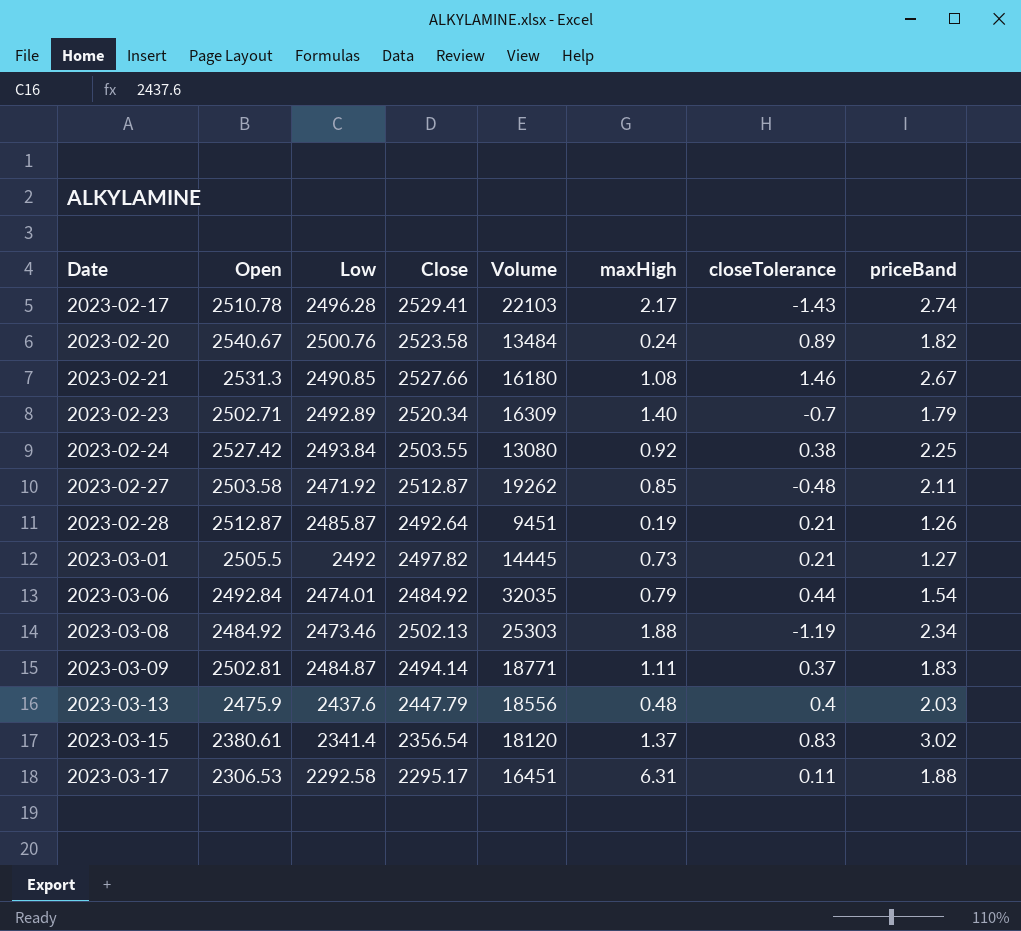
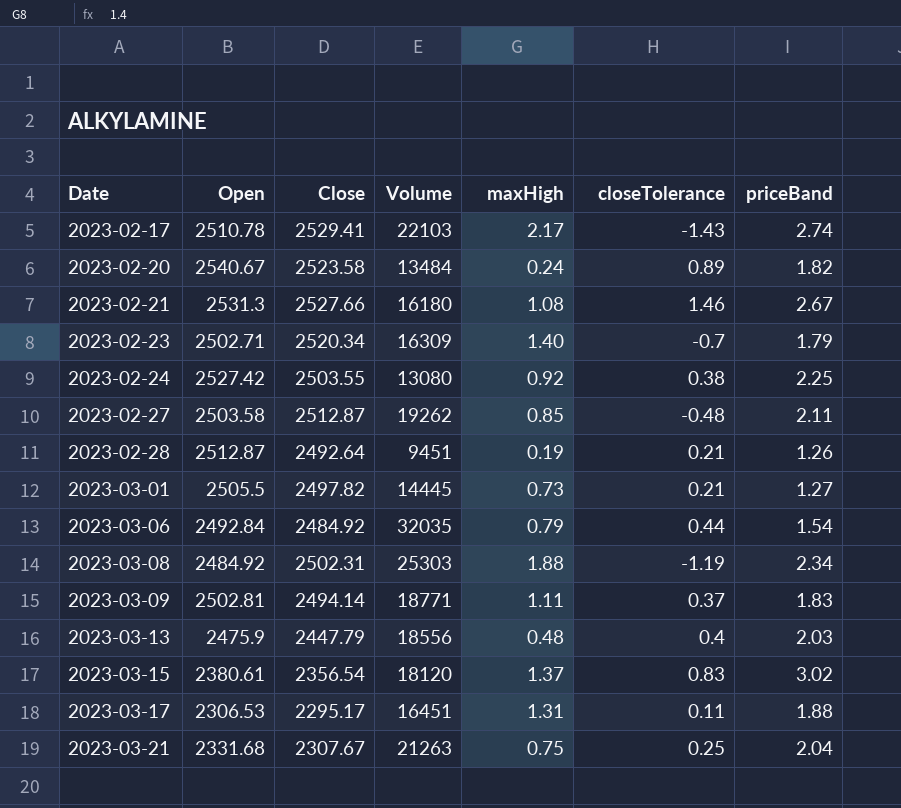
column Low | position: 3 -> none
2023-03-08 | Close: 2502.13 -> 2502.31
2023-03-17 | maxHigh: 6.31 -> 1.31
row 2023-03-21: none -> 2331.68 | 2307.67 | 21263 | 0.75 | 0.25 | 2.04

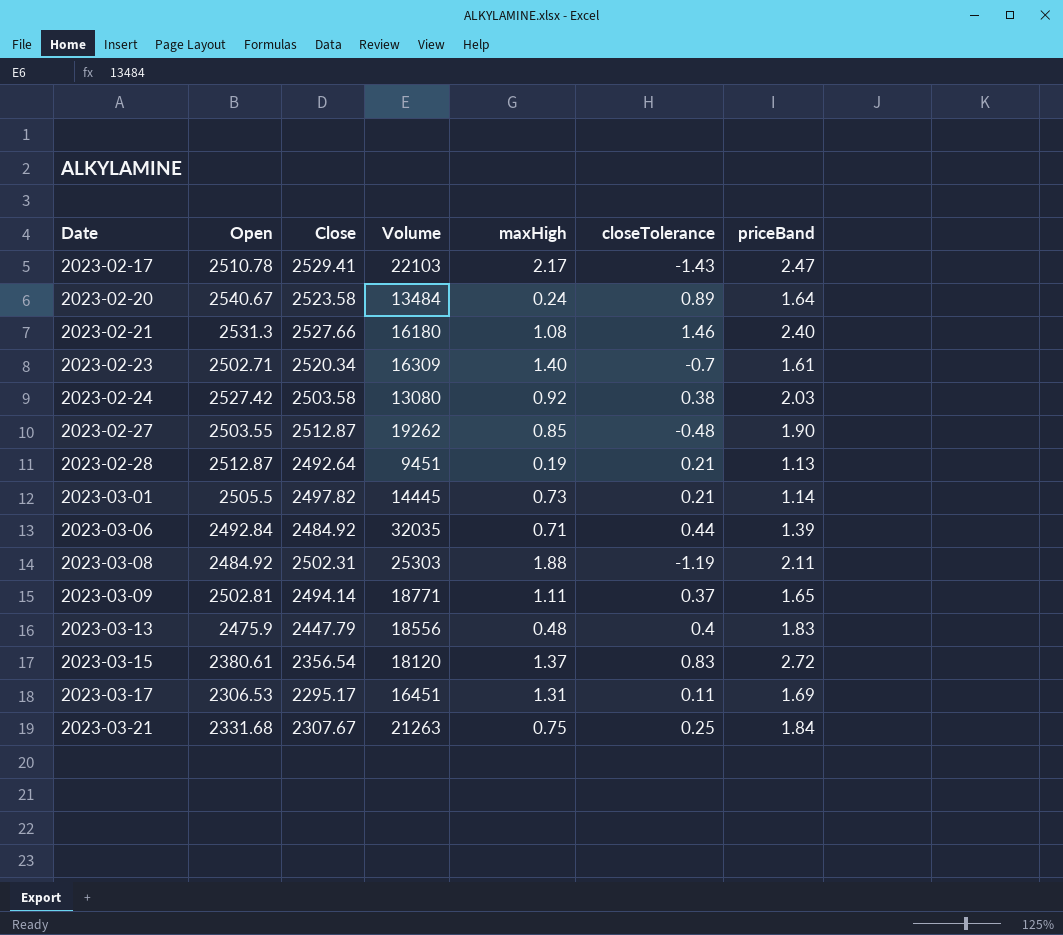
2023-02-17 | priceBand: 2.74 -> 2.47
2023-02-20 | priceBand: 1.82 -> 1.64
2023-02-21 | priceBand: 2.67 -> 2.40
2023-02-23 | priceBand: 1.79 -> 1.61
2023-02-24 | Close: 2503.55 -> 2503.58
2023-02-24 | priceBand: 2.25 -> 2.03
2023-02-27 | Open: 2503.58 -> 2503.55
2023-02-27 | priceBand: 2.11 -> 1.90
2023-02-28 | priceBand: 1.26 -> 1.13
2023-03-01 | priceBand: 1.27 -> 1.14
2023-03-06 | maxHigh: 0.79 -> 0.71
2023-03-06 | priceBand: 1.54 -> 1.39
2023-03-08 | priceBand: 2.34 -> 2.11
2023-03-09 | priceBand: 1.83 -> 1.65
2023-03-13 | priceBand: 2.03 -> 1.83
2023-03-15 | priceBand: 3.02 -> 2.72
2023-03-17 | priceBand: 1.88 -> 1.69
2023-03-21 | priceBand: 2.04 -> 1.84

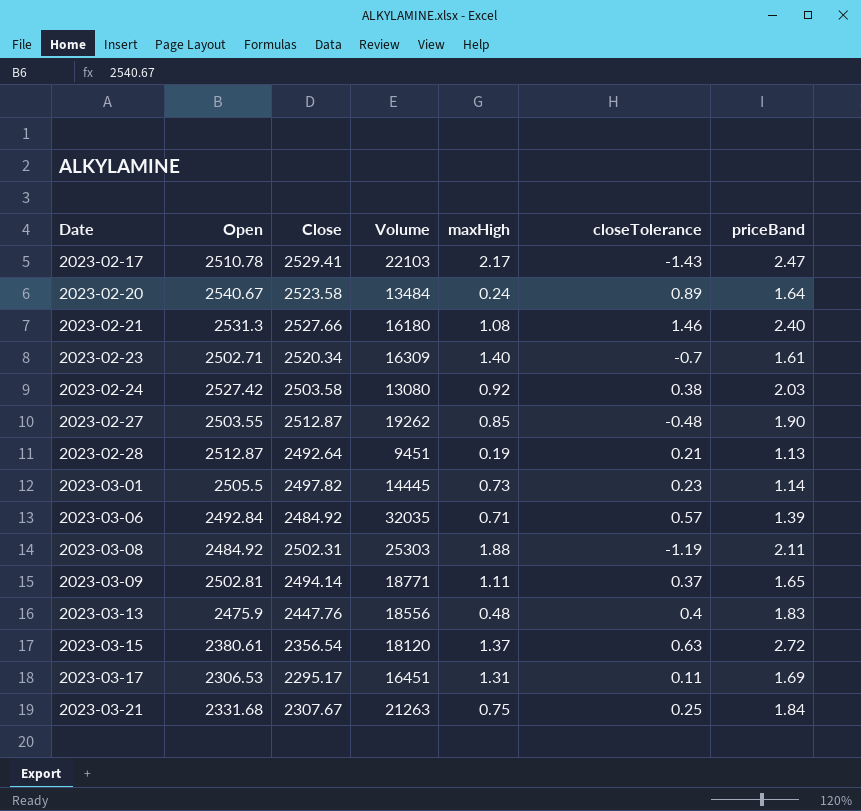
2023-03-01 | closeTolerance: 0.21 -> 0.23
2023-03-06 | closeTolerance: 0.44 -> 0.57
2023-03-13 | Close: 2447.79 -> 2447.76
2023-03-15 | closeTolerance: 0.83 -> 0.63

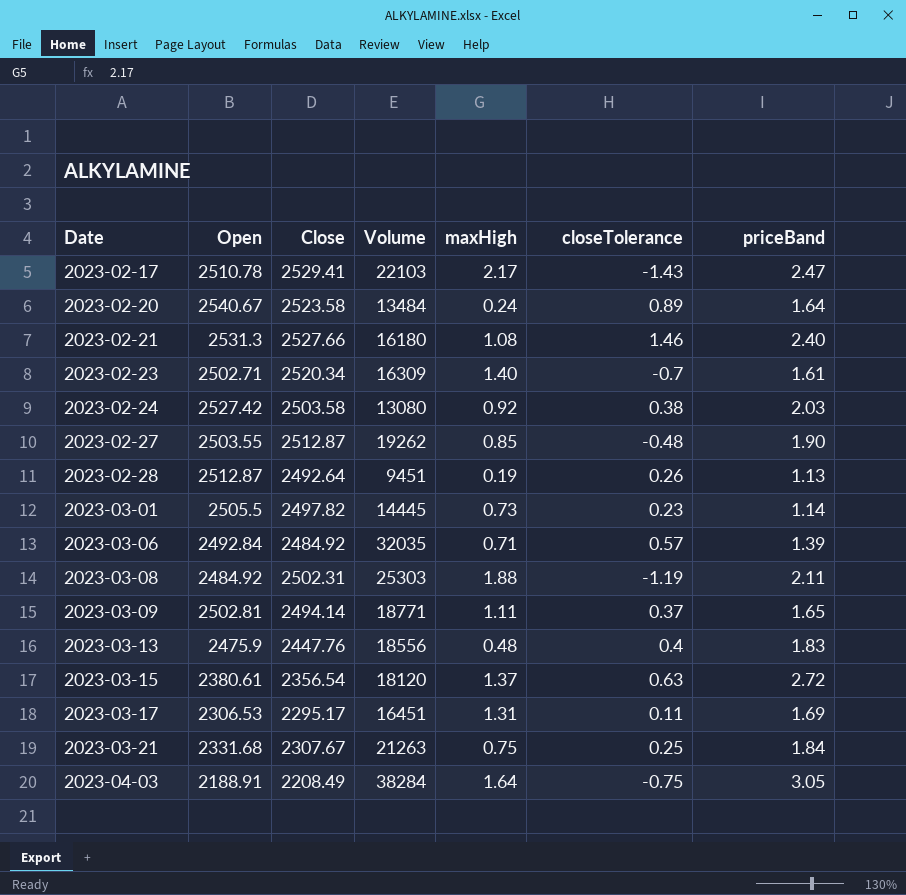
2023-02-28 | closeTolerance: 0.21 -> 0.26
row 2023-04-03: none -> 2188.91 | 2208.49 | 38284 | 1.64 | -0.75 | 3.05

